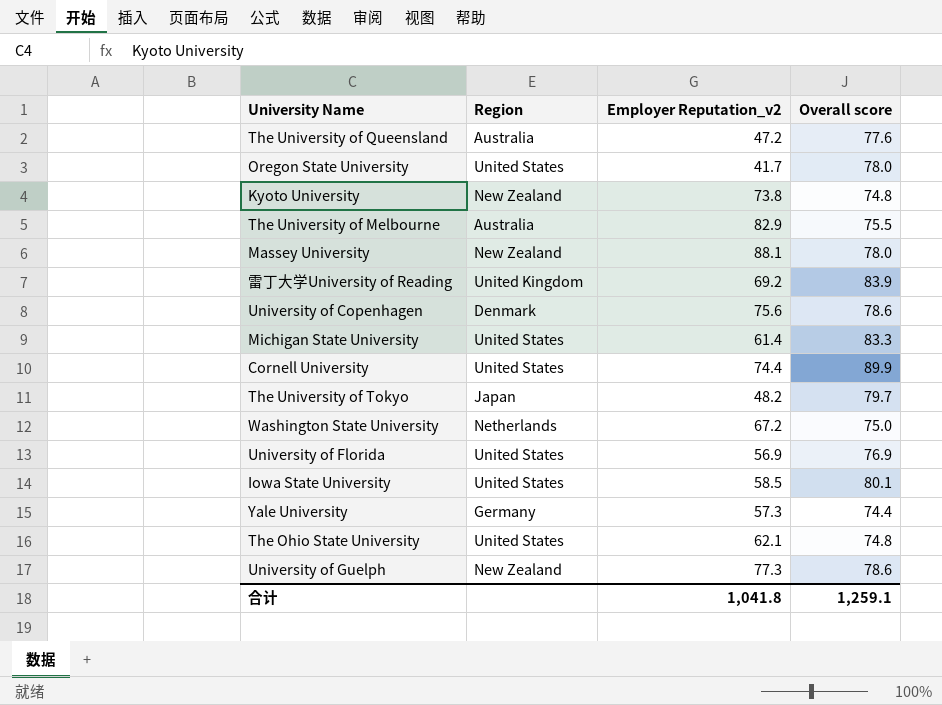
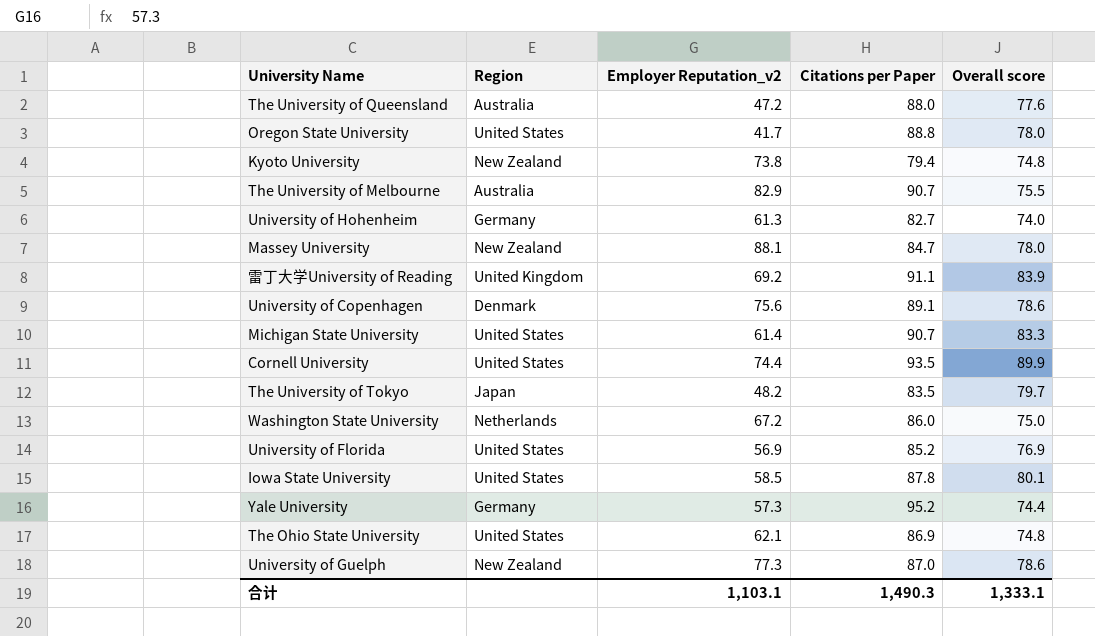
column Citations per Paper | position: none -> 4
row University of Hohenheim: none -> Germany | 61.3 | 82.7 | 74.0
合计 | Employer Reputation_v2: 1,041.8 -> 1,103.1
合计 | Overall score: 1,259.1 -> 1,333.1

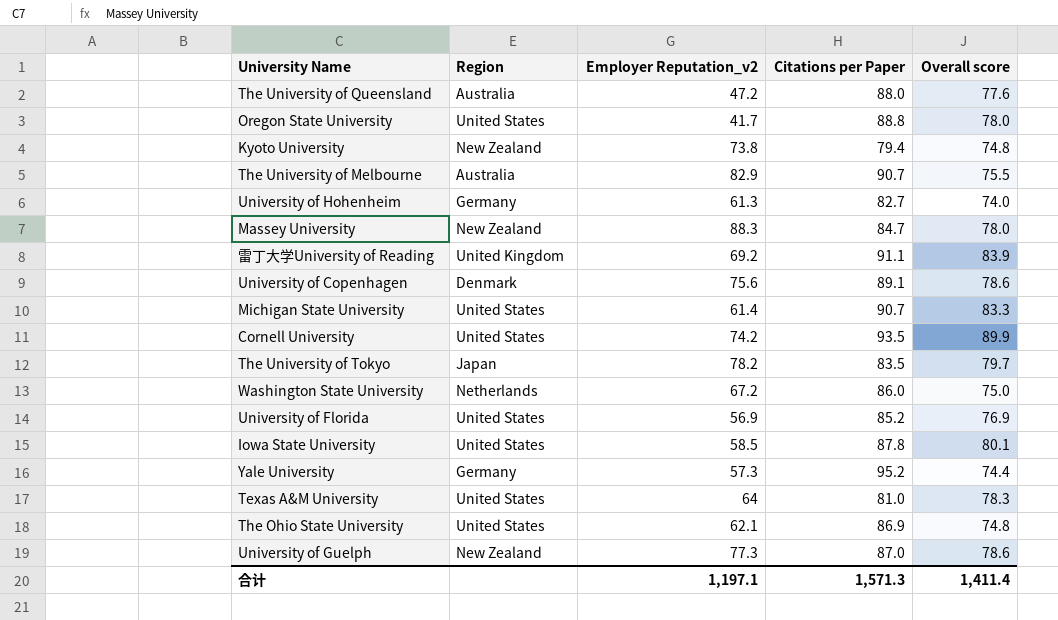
Massey University | Employer Reputation_v2: 88.1 -> 88.3
Cornell University | Employer Reputation_v2: 74.4 -> 74.2
The University of Tokyo | Employer Reputation_v2: 48.2 -> 78.2
row Texas A&M University: none -> United States | 64 | 81.0 | 78.3
合计 | Employer Reputation_v2: 1,103.1 -> 1,197.1
合计 | Citations per Paper: 1,490.3 -> 1,571.3
合计 | Overall score: 1,333.1 -> 1,411.4

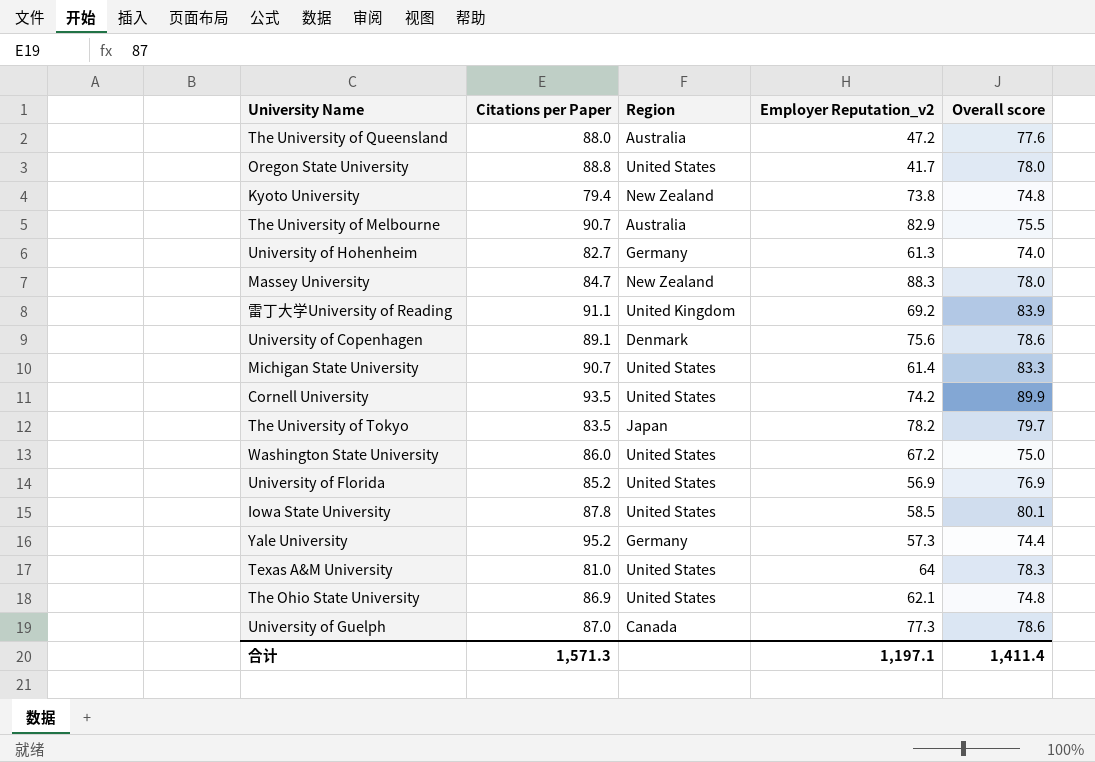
column Citations per Paper | position: 4 -> 2
Washington State University | Region: Netherlands -> United States
University of Guelph | Region: New Zealand -> Canada

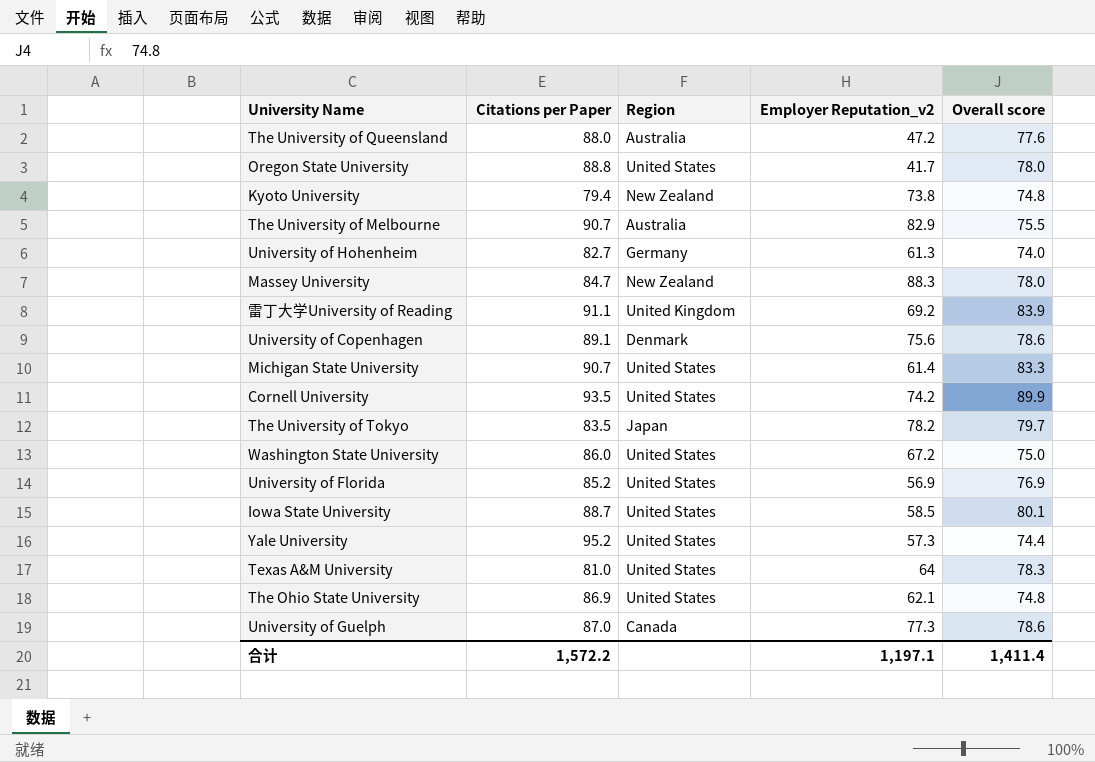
Iowa State University | Citations per Paper: 87.8 -> 88.7
Yale University | Region: Germany -> United States
合计 | Citations per Paper: 1,571.3 -> 1,572.2

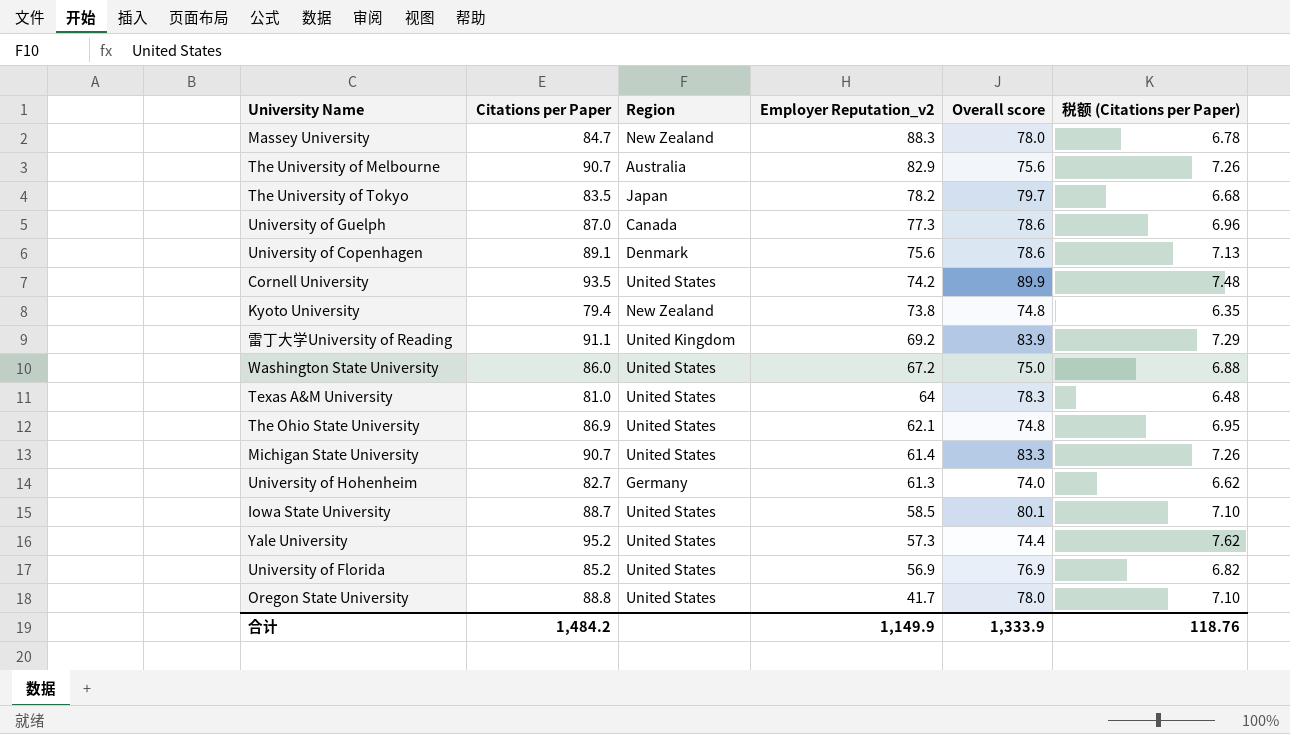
row order: none -> Employer Reputation_v2 descending
column 税额 (Citations per Paper) | formula: none -> [Citations per Paper] * 0.08
row The University of Queensland: 88.0 | Australia | 47.2 | 77.6 -> none
The University of Melbourne | Overall score: 75.5 -> 75.6
合计 | Citations per Paper: 1,572.2 -> 1,484.2
合计 | Employer Reputation_v2: 1,197.1 -> 1,149.9
合计 | Overall score: 1,411.4 -> 1,333.9

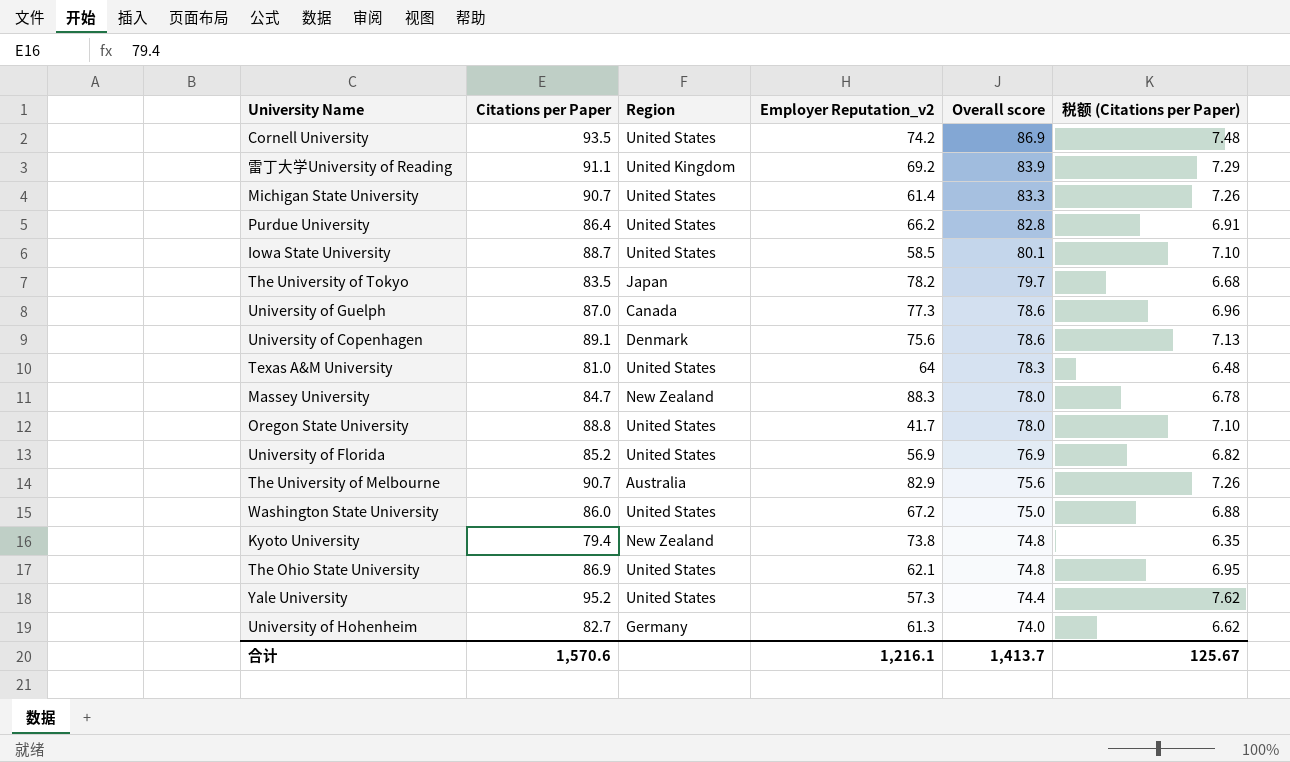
row order: Employer Reputation_v2 descending -> Overall score descending
Cornell University | Overall score: 89.9 -> 86.9
row Purdue University: none -> 86.4 | United States | 66.2 | 82.8 | 6.91
合计 | Citations per Paper: 1,484.2 -> 1,570.6
合计 | Employer Reputation_v2: 1,149.9 -> 1,216.1
合计 | Overall score: 1,333.9 -> 1,413.7
合计 | 税额 (Citations per Paper): 118.76 -> 125.67

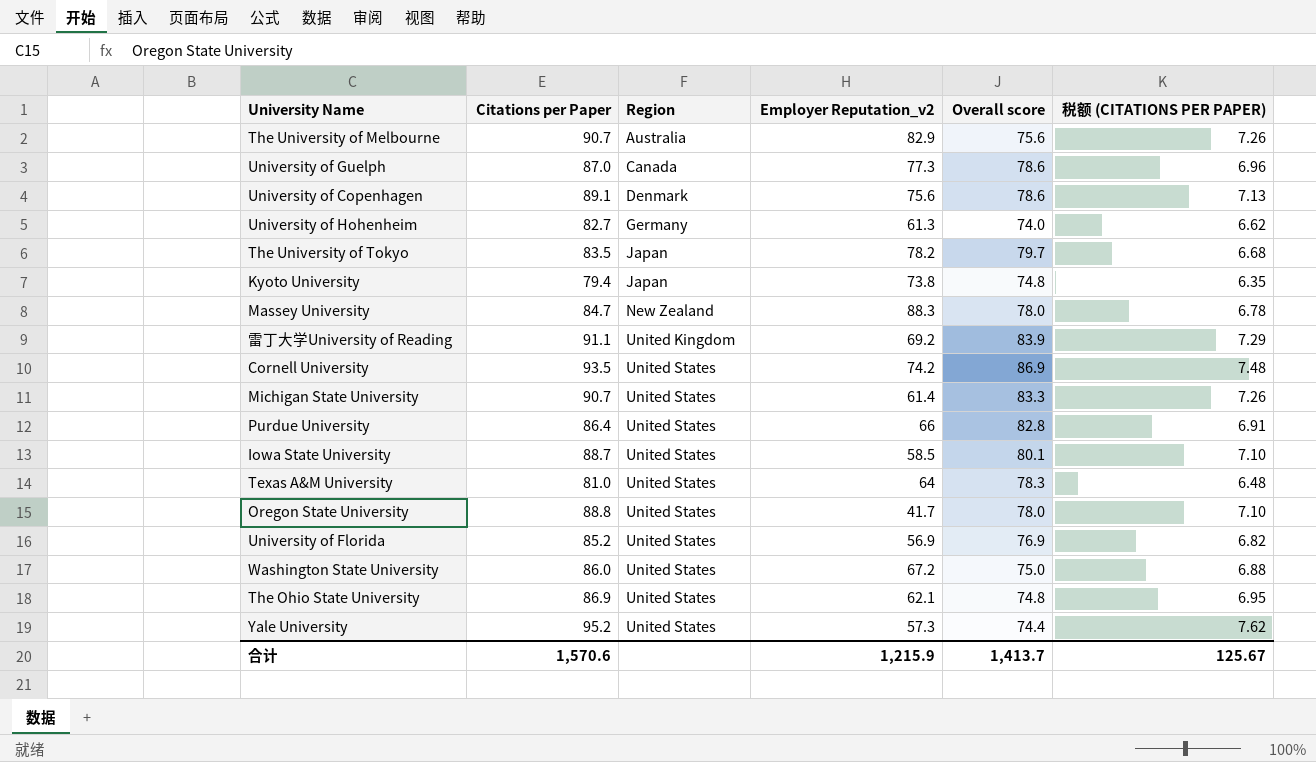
row order: Overall score descending -> Region ascending
column name: 税额 (Citations per Paper) -> 税额 (CITATIONS PER PAPER)
Kyoto University | Region: New Zealand -> Japan
Purdue University | Employer Reputation_v2: 66.2 -> 66
合计 | Employer Reputation_v2: 1,216.1 -> 1,215.9

